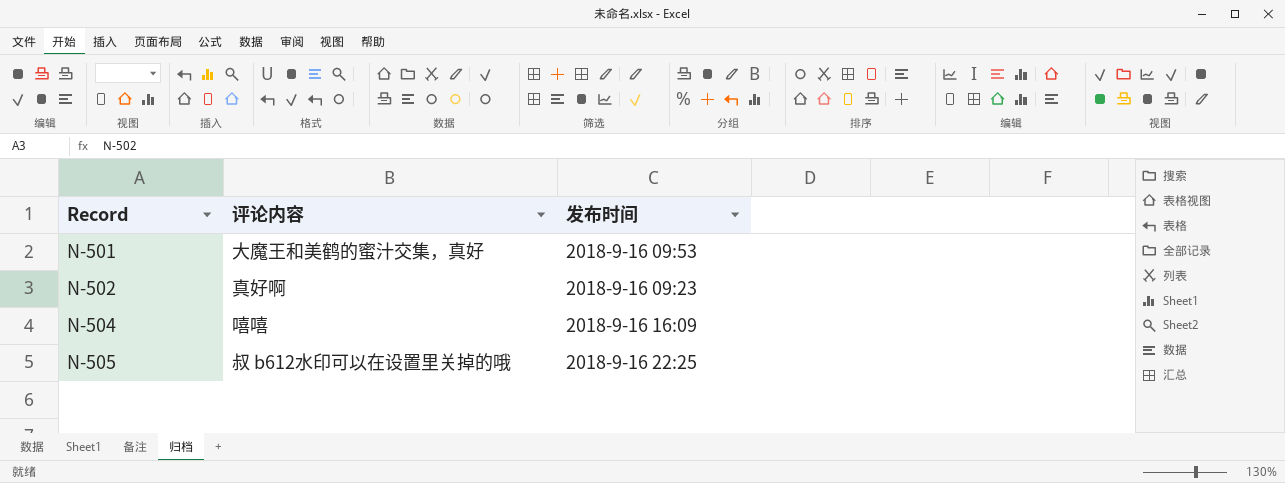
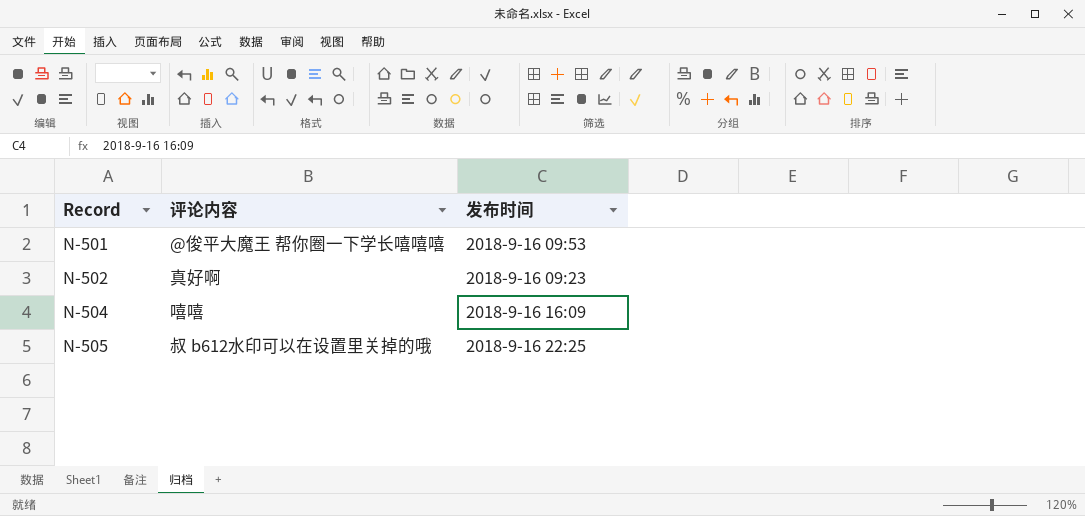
N-501 | 评论内容: 大魔王和美鹤的蜜汁交集，真好 -> @俊平大魔王 帮你圈一下学长嘻嘻嘻

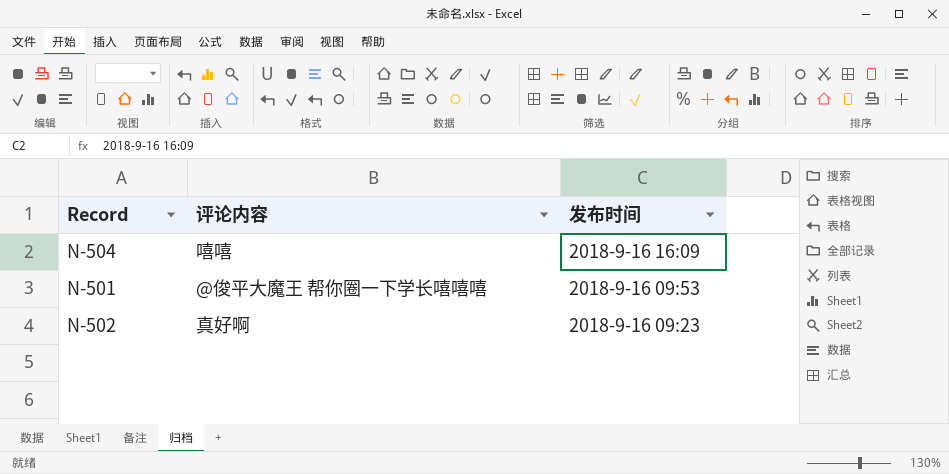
row order: Record ascending -> 发布时间 descending
row N-505: 叔 b612水印可以在设置里关掉的哦 | 2018-9-16 22:25 -> none

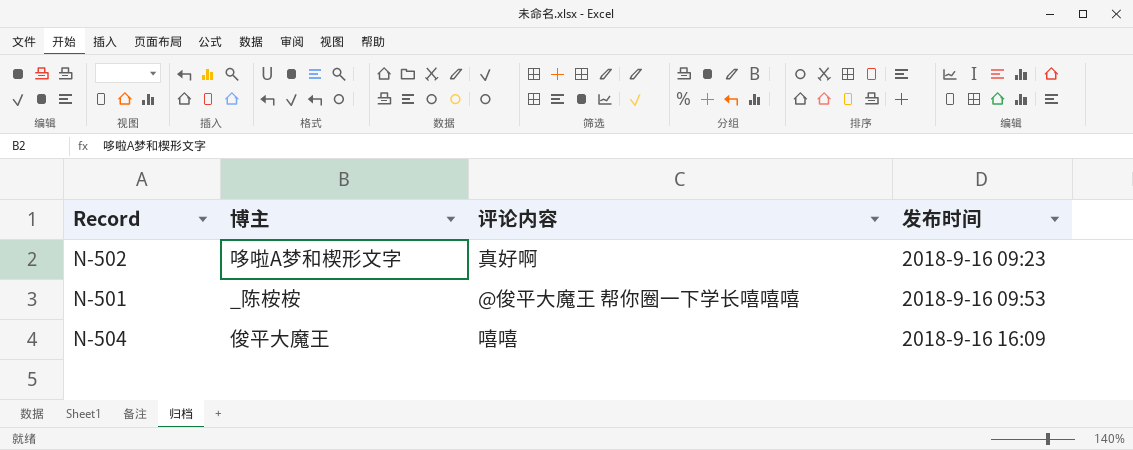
row order: 发布时间 descending -> 发布时间 ascending
column 博主 | position: none -> 2

